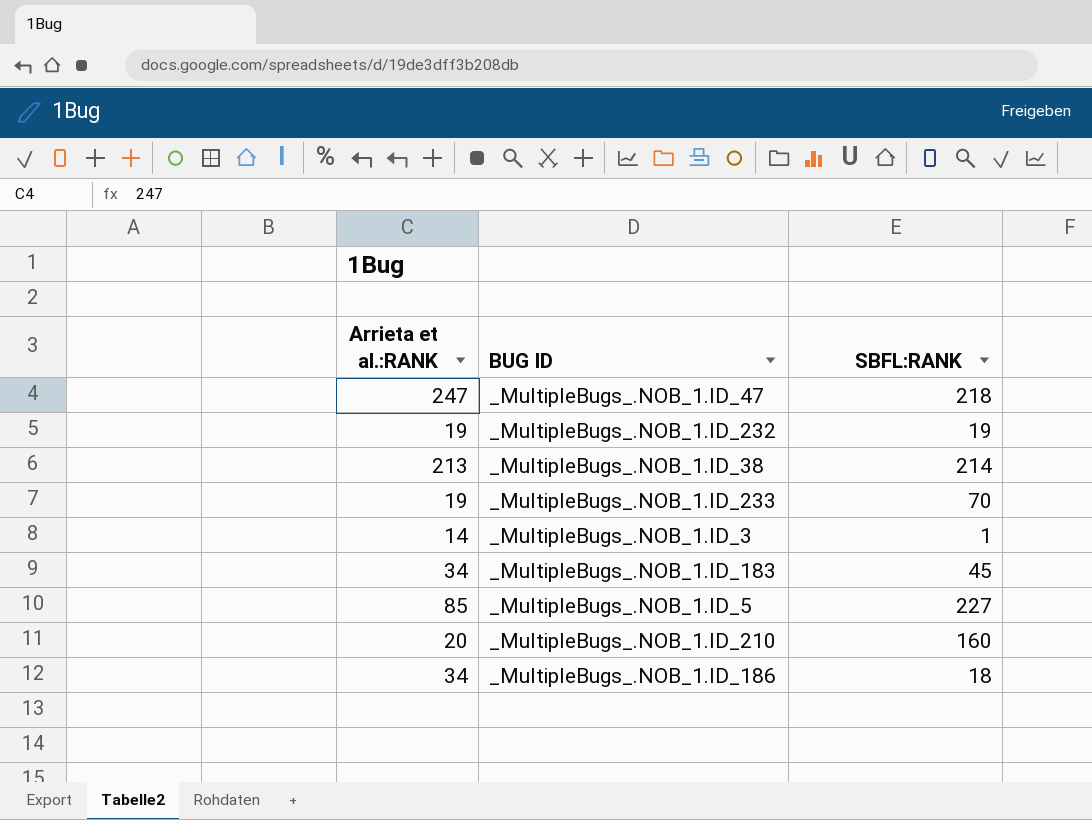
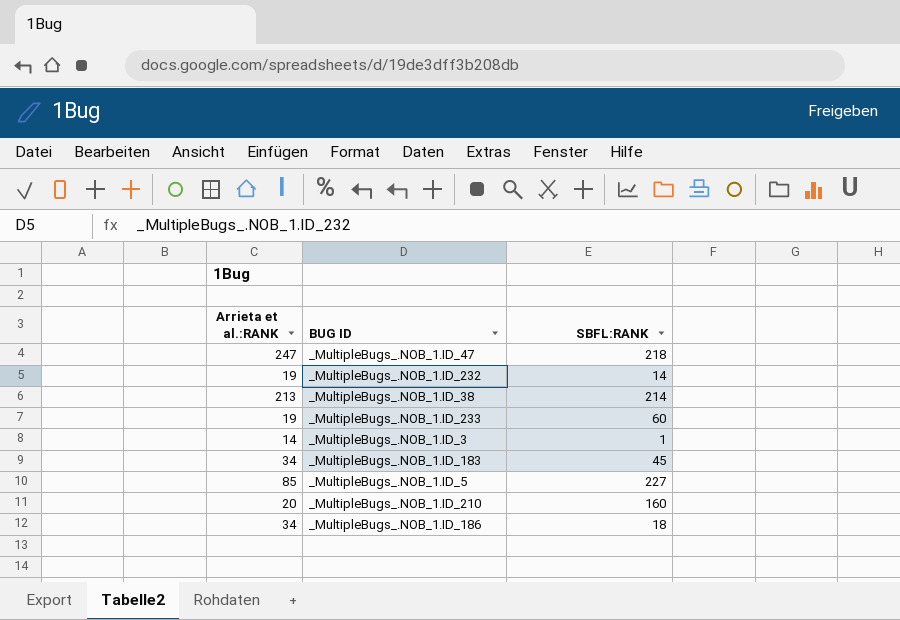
_MultipleBugs_.NOB_1.ID_232 | SBFL:RANK: 19 -> 14
_MultipleBugs_.NOB_1.ID_233 | SBFL:RANK: 70 -> 60

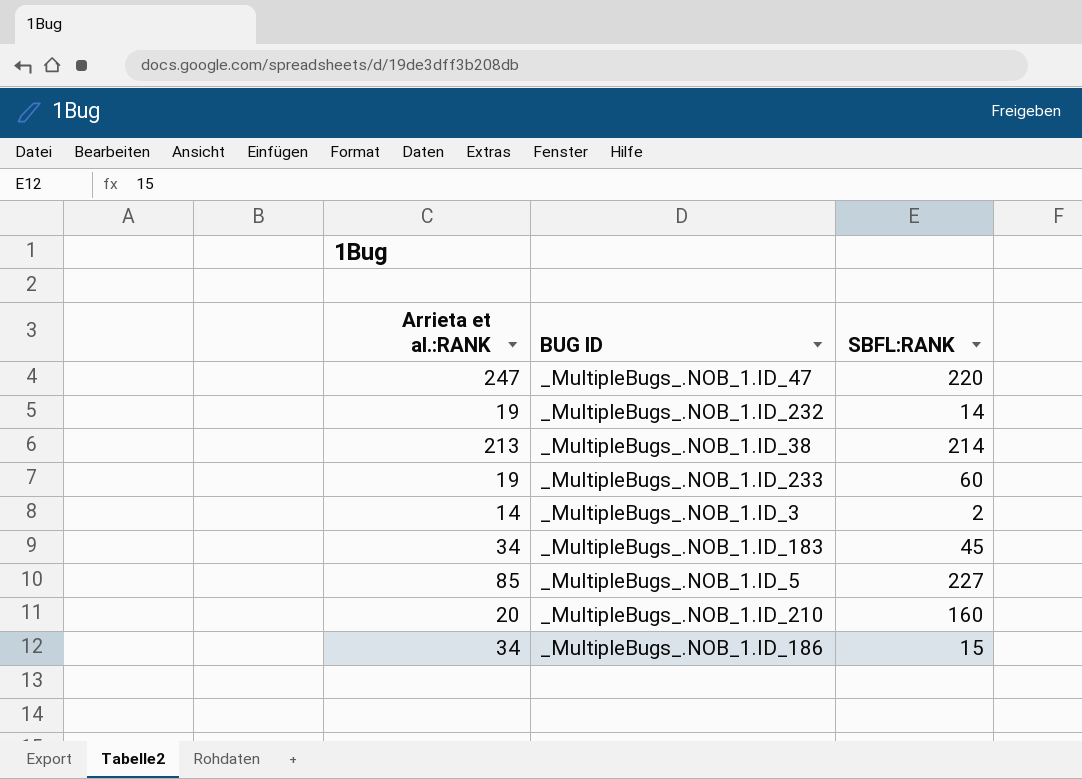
_MultipleBugs_.NOB_1.ID_47 | SBFL:RANK: 218 -> 220
_MultipleBugs_.NOB_1.ID_3 | SBFL:RANK: 1 -> 2
_MultipleBugs_.NOB_1.ID_186 | SBFL:RANK: 18 -> 15

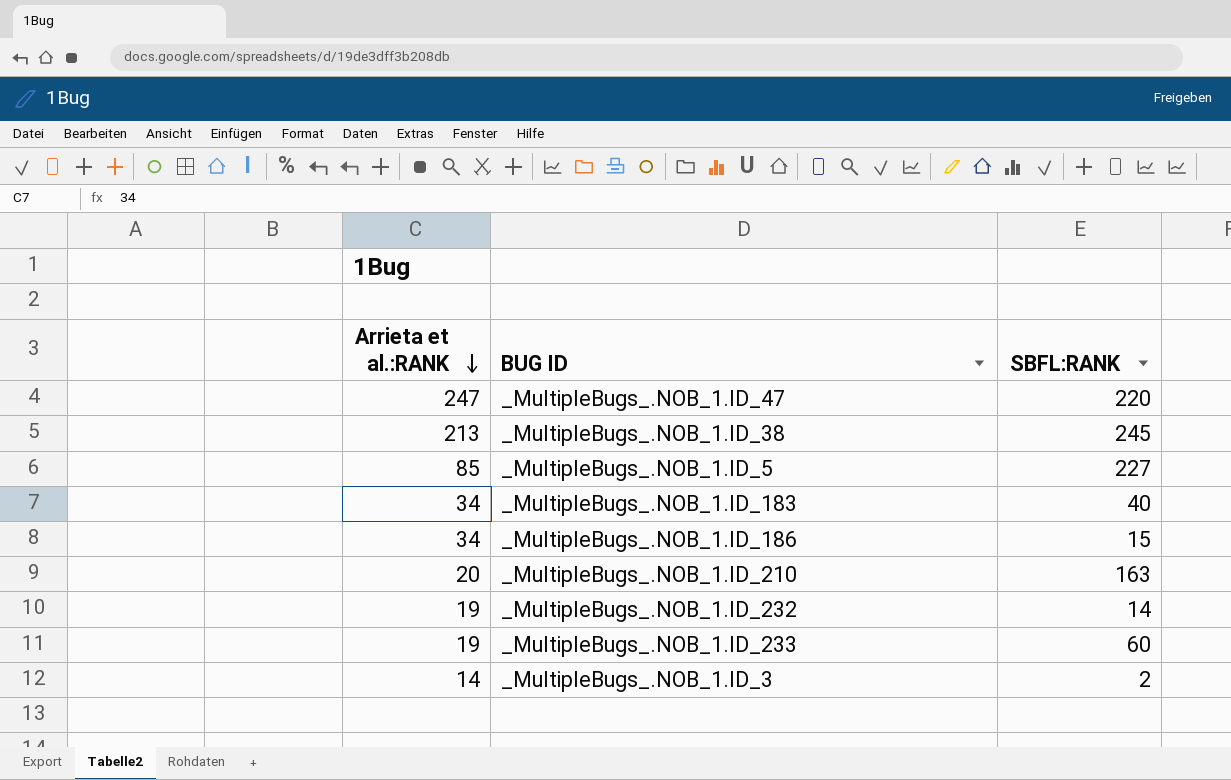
row order: none -> Arrieta et al.:RANK descending
_MultipleBugs_.NOB_1.ID_38 | SBFL:RANK: 214 -> 245
_MultipleBugs_.NOB_1.ID_183 | SBFL:RANK: 45 -> 40
_MultipleBugs_.NOB_1.ID_210 | SBFL:RANK: 160 -> 163

